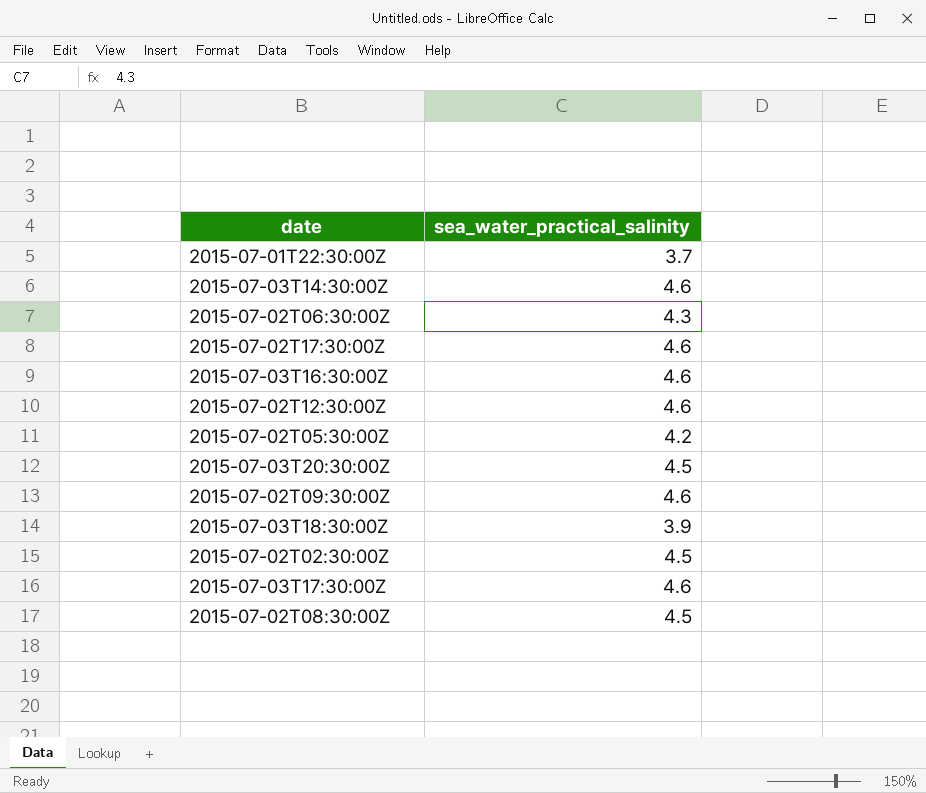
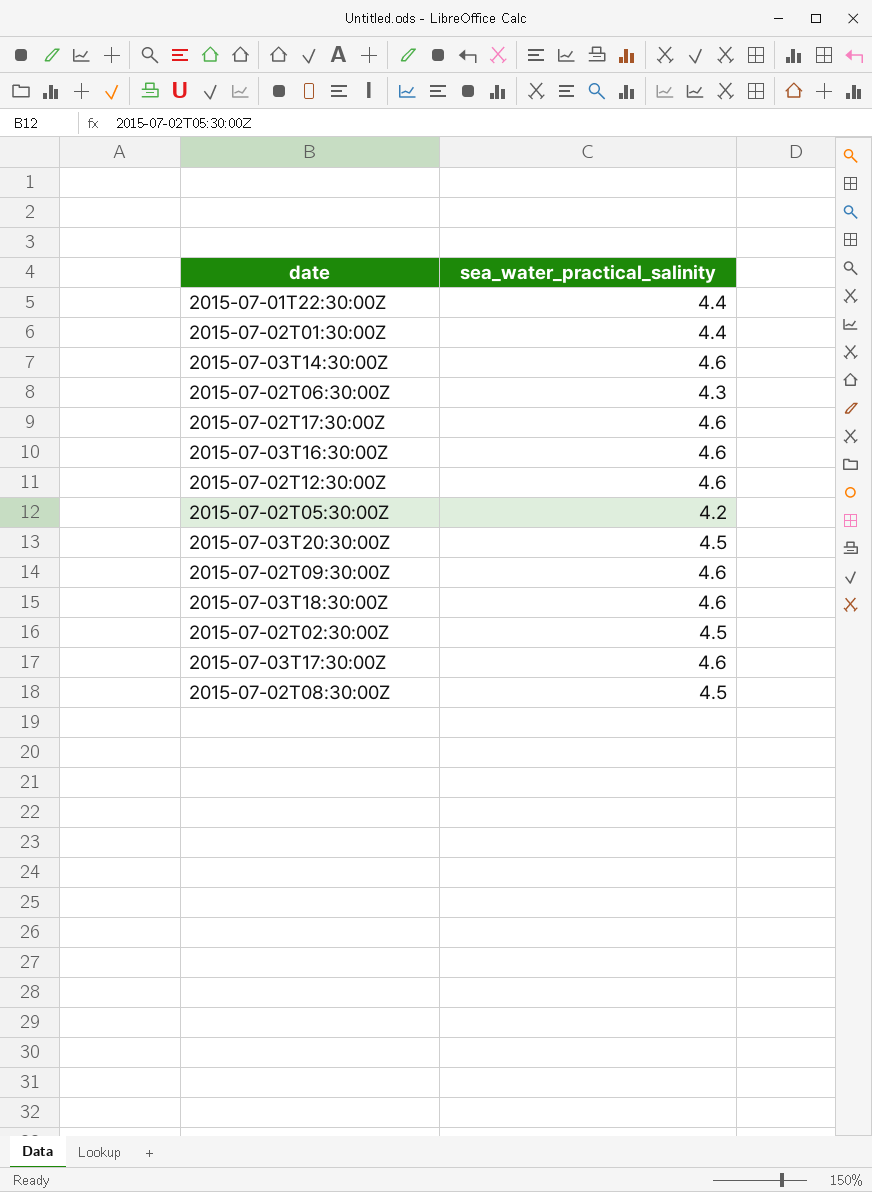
2015-07-01T22:30:00Z | sea_water_practical_salinity: 3.7 -> 4.4
row 2015-07-02T01:30:00Z: none -> 4.4
2015-07-03T18:30:00Z | sea_water_practical_salinity: 3.9 -> 4.6

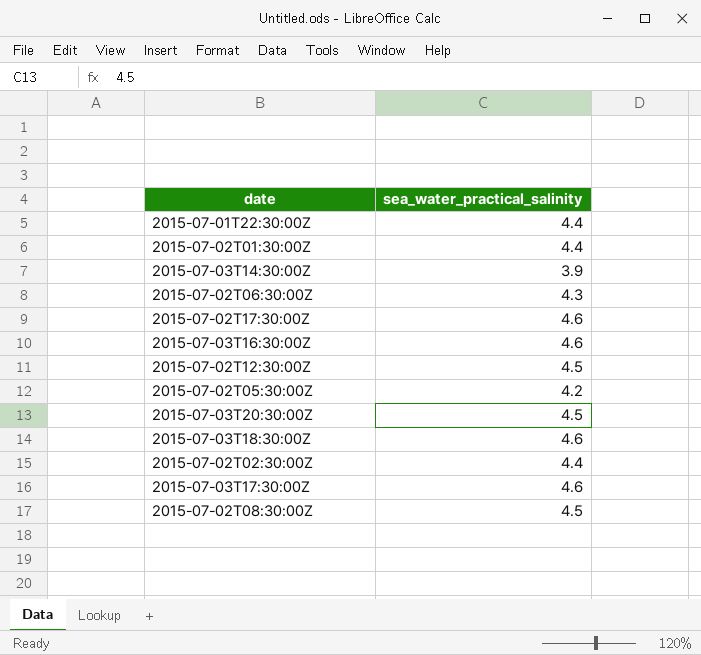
row 2015-07-02T09:30:00Z: 4.6 -> none
2015-07-03T14:30:00Z | sea_water_practical_salinity: 4.6 -> 3.9
2015-07-02T12:30:00Z | sea_water_practical_salinity: 4.6 -> 4.5
2015-07-02T02:30:00Z | sea_water_practical_salinity: 4.5 -> 4.4

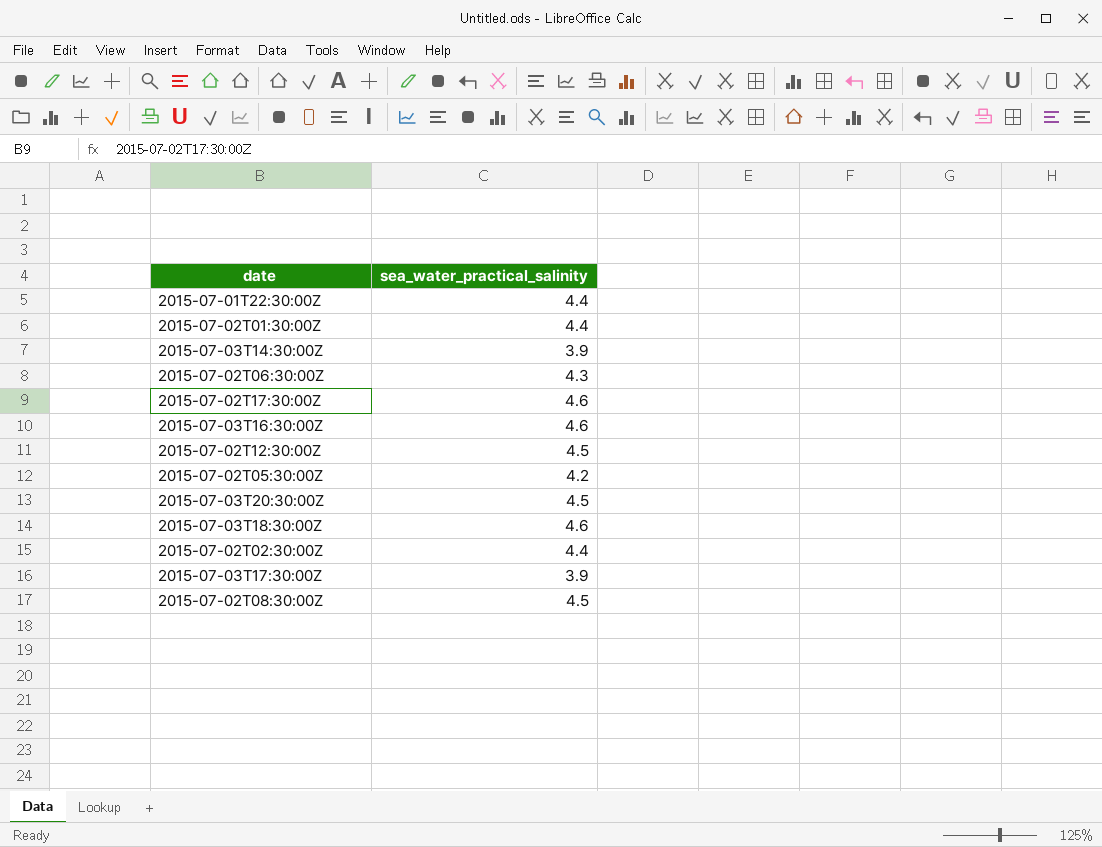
2015-07-03T17:30:00Z | sea_water_practical_salinity: 4.6 -> 3.9

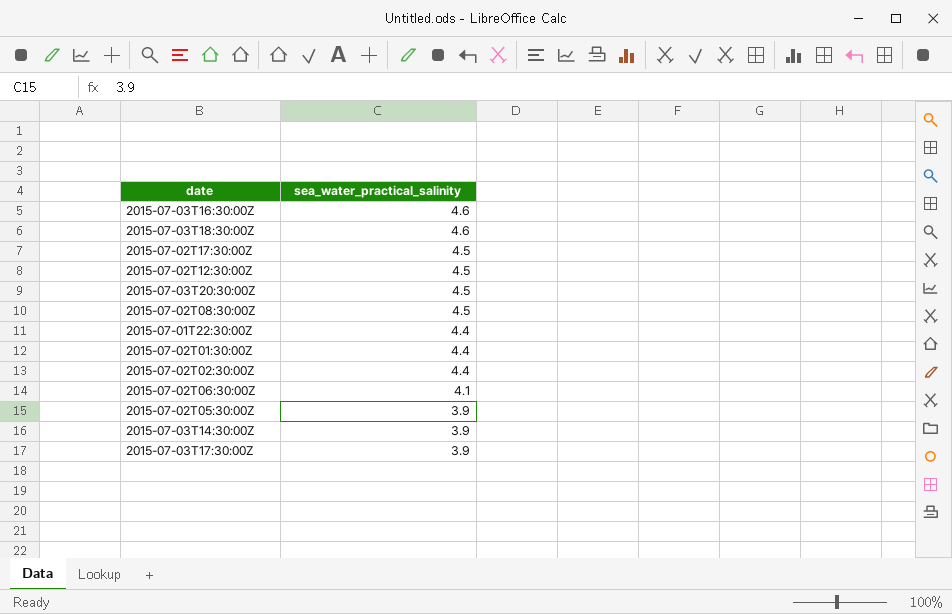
row order: none -> sea_water_practical_salinity descending
2015-07-02T17:30:00Z | sea_water_practical_salinity: 4.6 -> 4.5
2015-07-02T06:30:00Z | sea_water_practical_salinity: 4.3 -> 4.1
2015-07-02T05:30:00Z | sea_water_practical_salinity: 4.2 -> 3.9

